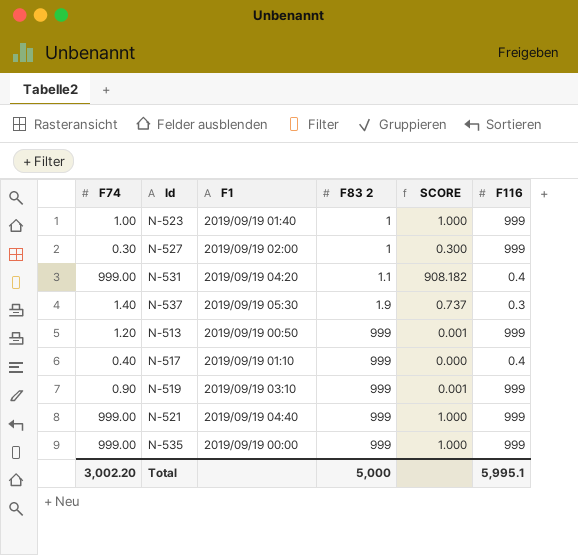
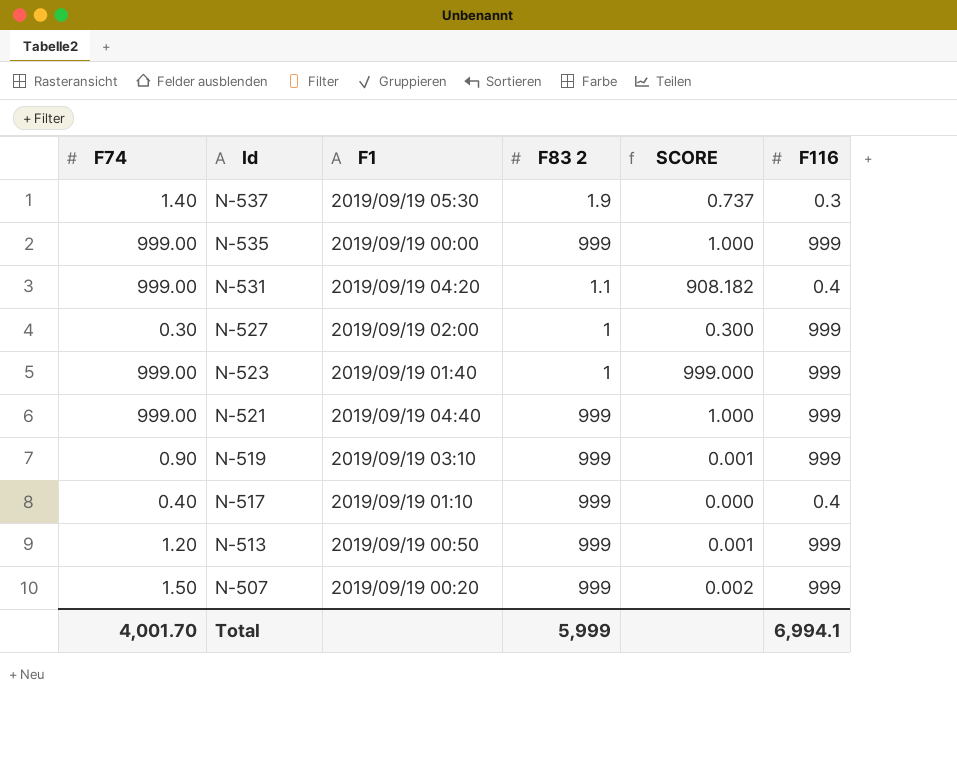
row order: F83 2 ascending -> Id descending
N-523 | F74: 1.00 -> 999.00
N-523 | SCORE: 1.000 -> 999.000
row N-507: none -> 1.50 | 2019/09/19 00:20 | 999 | 0.002 | 999
Total | F74: 3,002.20 -> 4,001.70
Total | F83 2: 5,000 -> 5,999
Total | F116: 5,995.1 -> 6,994.1

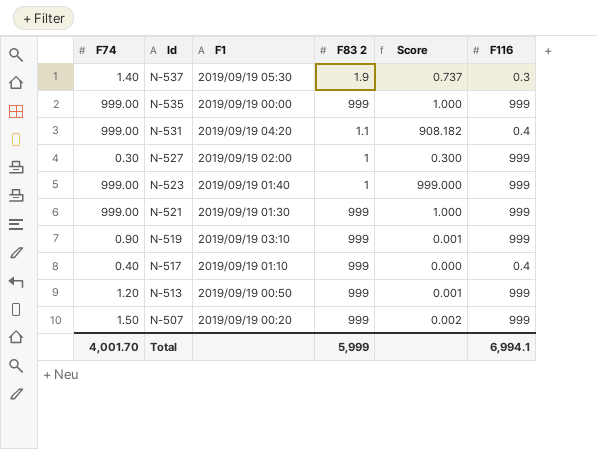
column name: SCORE -> Score
N-521 | F1: 2019/09/19 04:40 -> 2019/09/19 01:30

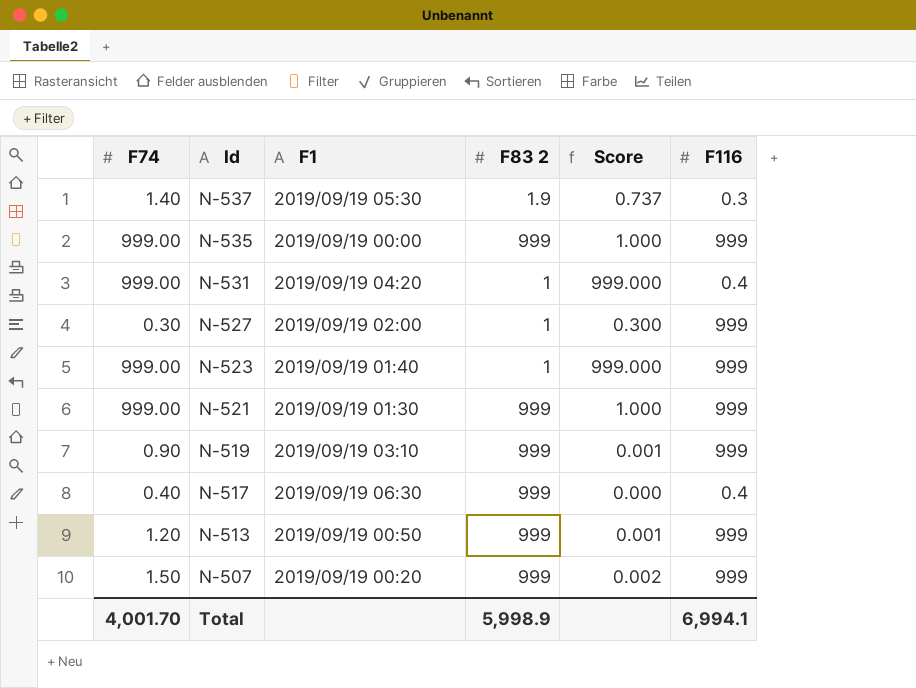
N-531 | F83 2: 1.1 -> 1
N-531 | Score: 908.182 -> 999.000
N-517 | F1: 2019/09/19 01:10 -> 2019/09/19 06:30
Total | F83 2: 5,999 -> 5,998.9

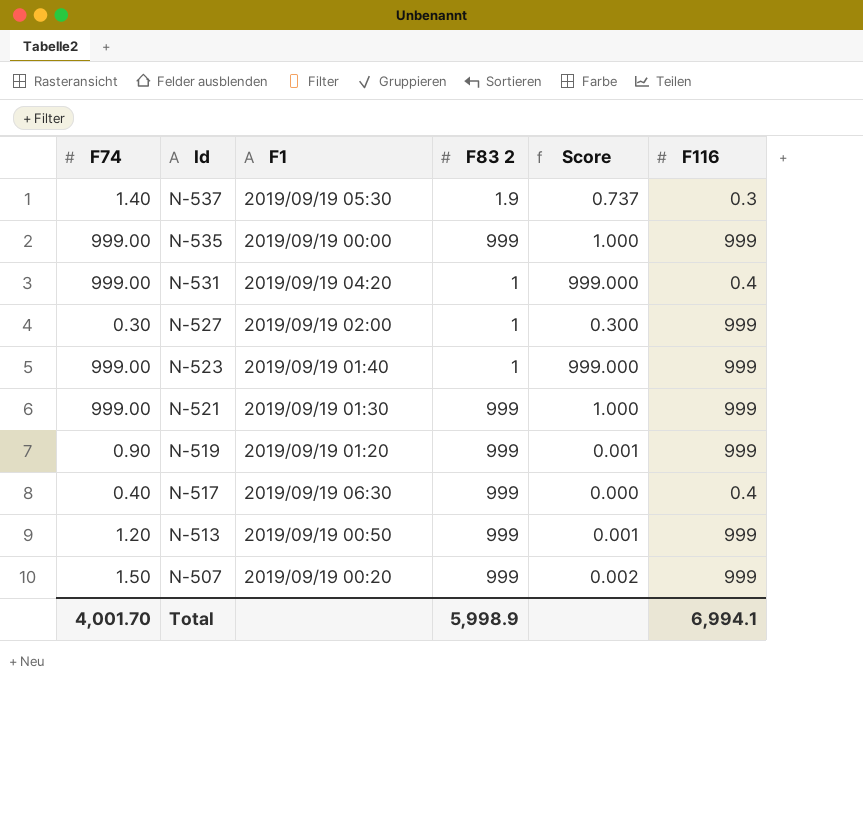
N-519 | F1: 2019/09/19 03:10 -> 2019/09/19 01:20

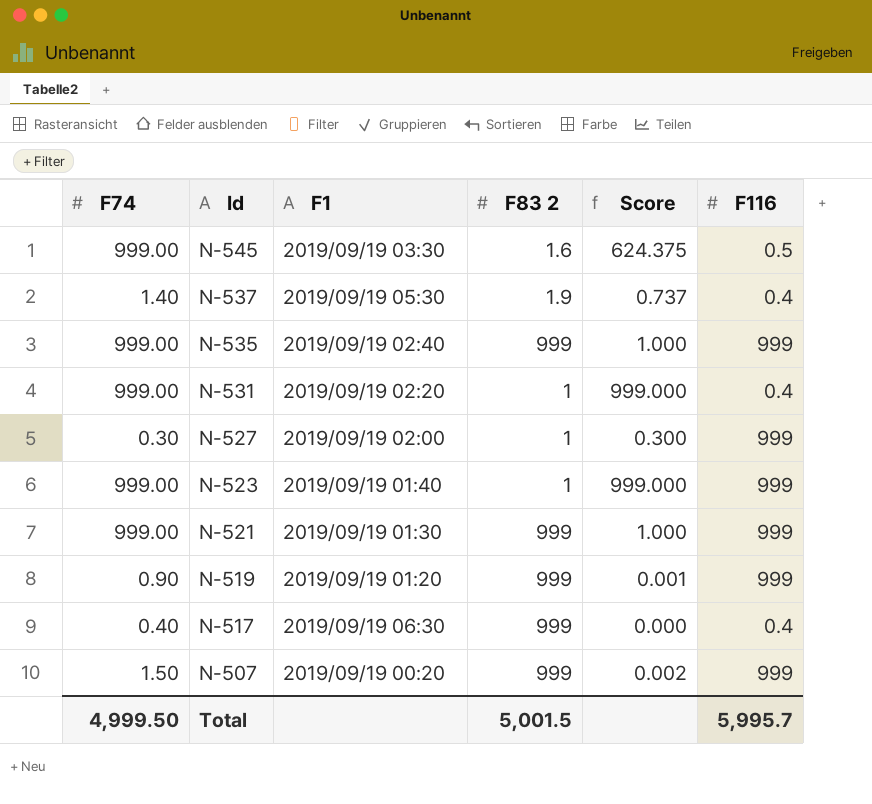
row N-513: 1.20 | 2019/09/19 00:50 | 999 | 0.001 | 999 -> none
row N-545: none -> 999.00 | 2019/09/19 03:30 | 1.6 | 624.375 | 0.5
N-537 | F116: 0.3 -> 0.4
N-535 | F1: 2019/09/19 00:00 -> 2019/09/19 02:40
N-531 | F1: 2019/09/19 04:20 -> 2019/09/19 02:20
Total | F74: 4,001.70 -> 4,999.50
Total | F83 2: 5,998.9 -> 5,001.5
Total | F116: 6,994.1 -> 5,995.7

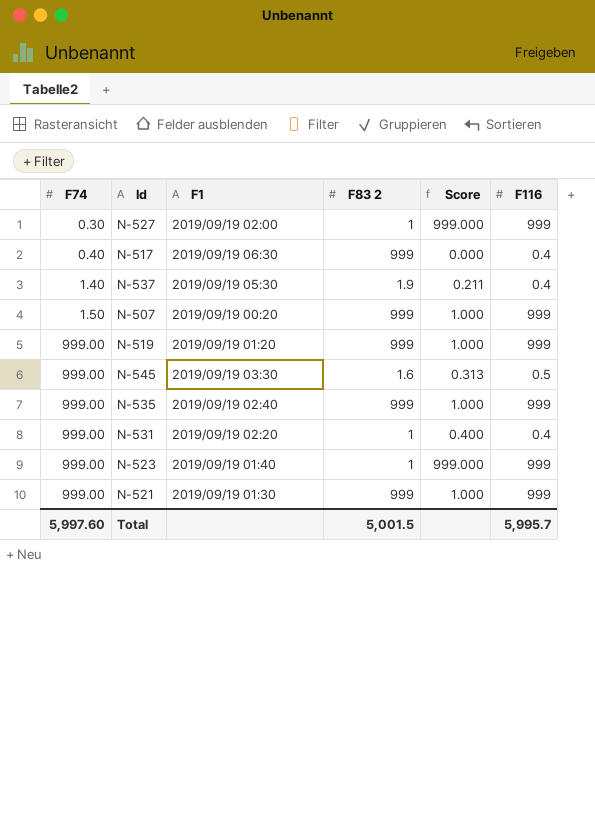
row order: Id descending -> F74 ascending
column Score | formula: [F74] / [F83 2] -> [F116] / [F83 2]
N-519 | F74: 0.90 -> 999.00
Total | F74: 4,999.50 -> 5,997.60

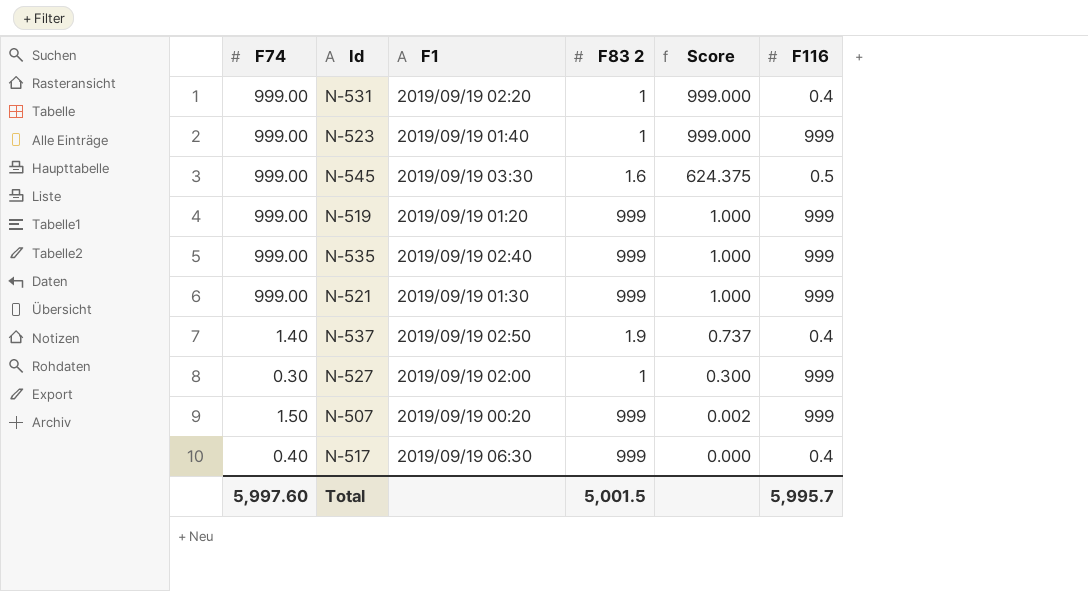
row order: F74 ascending -> Score descending
column Score | formula: [F116] / [F83 2] -> [F74] / [F83 2]
N-537 | F1: 2019/09/19 05:30 -> 2019/09/19 02:50

